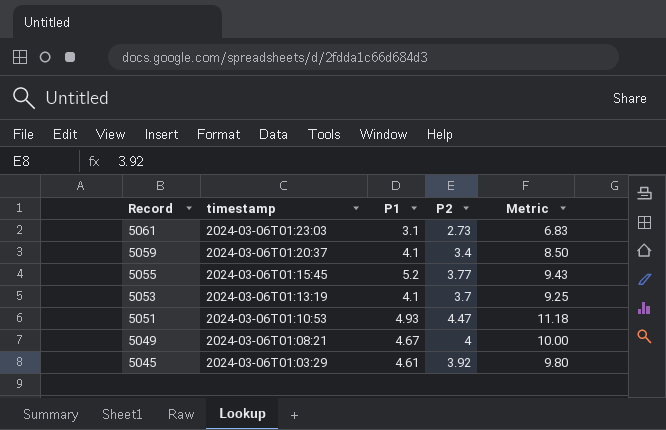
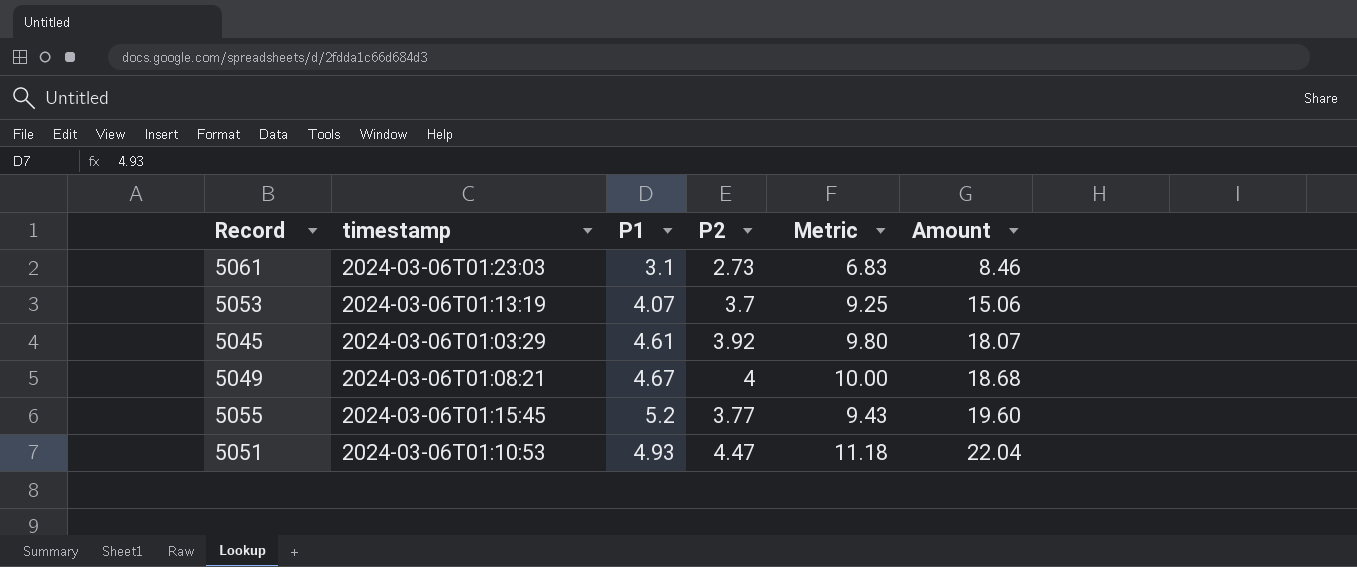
row order: Record descending -> Amount ascending
column Amount | formula: none -> [P1] * [P2]
row 5059: 2024-03-06T01:20:37 | 4.1 | 3.4 | 8.50 -> none
5053 | P1: 4.1 -> 4.07

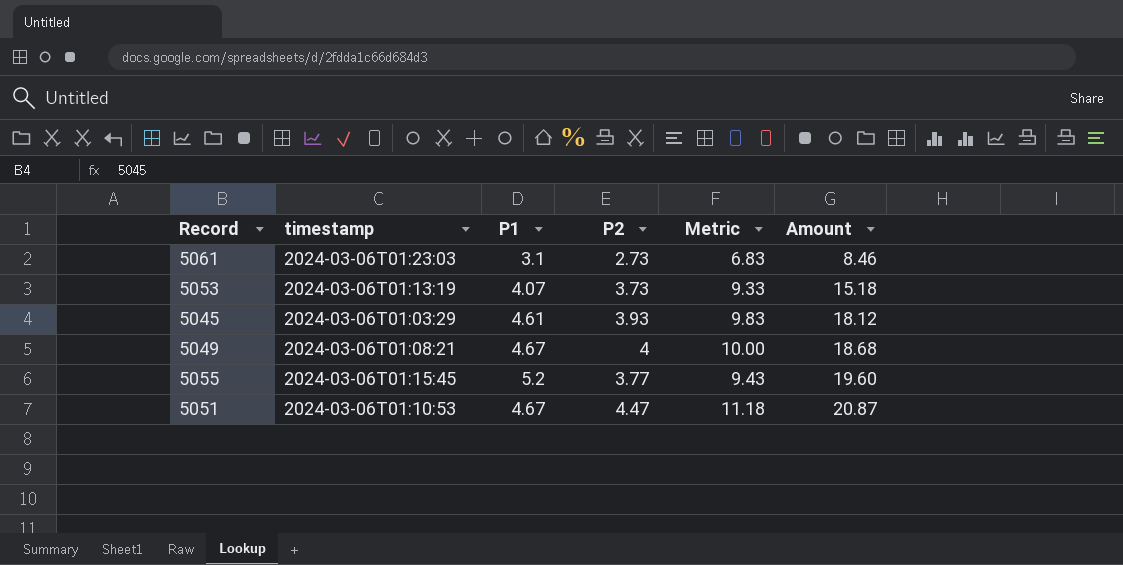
5053 | P2: 3.7 -> 3.73
5053 | Metric: 9.25 -> 9.33
5053 | Amount: 15.06 -> 15.18
5045 | P2: 3.92 -> 3.93
5045 | Metric: 9.80 -> 9.83
5045 | Amount: 18.07 -> 18.12
5051 | P1: 4.93 -> 4.67
5051 | Amount: 22.04 -> 20.87

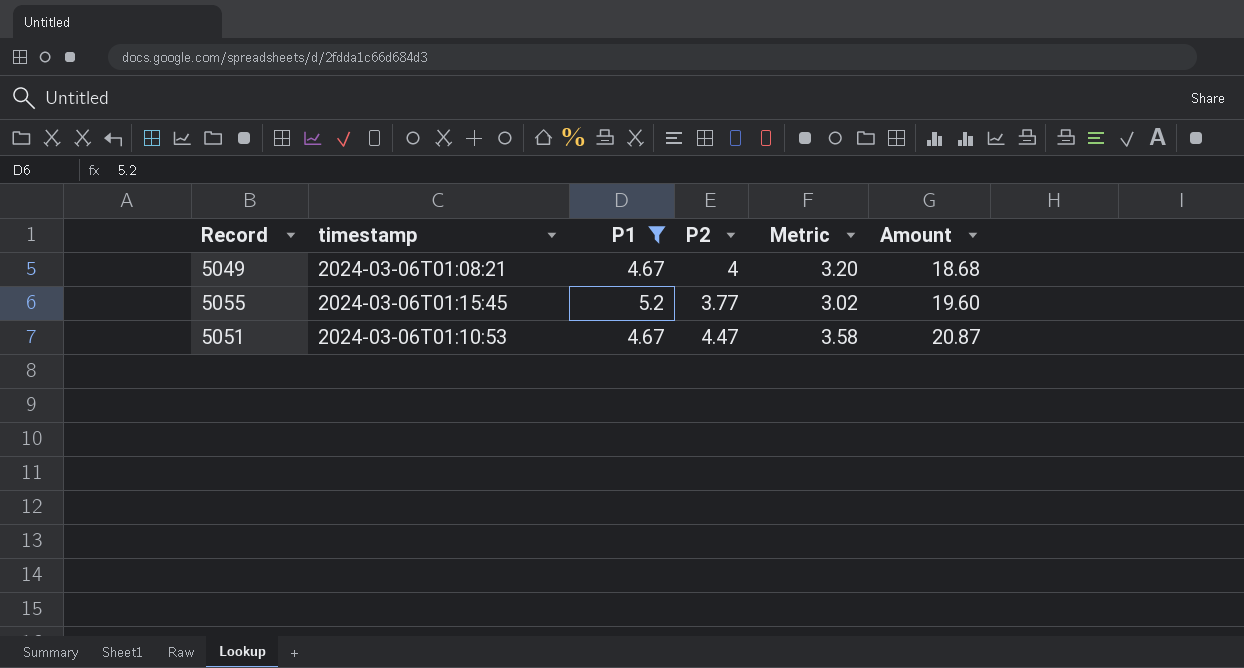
filter: none -> P1 >= 4.67
column Metric | formula: [P2] * 2.5 -> [P2] * 0.8

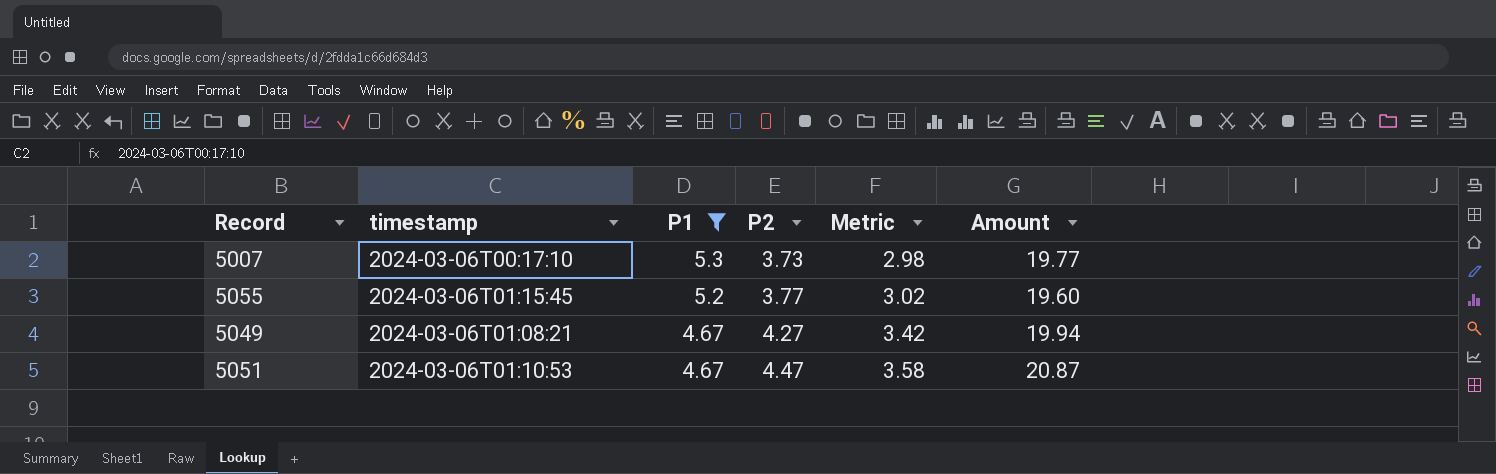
row order: Amount ascending -> P1 descending
row 5007: none -> 2024-03-06T00:17:10 | 5.3 | 3.73 | 2.98 | 19.77
5049 | P2: 4 -> 4.27
5049 | Metric: 3.20 -> 3.42
5049 | Amount: 18.68 -> 19.94

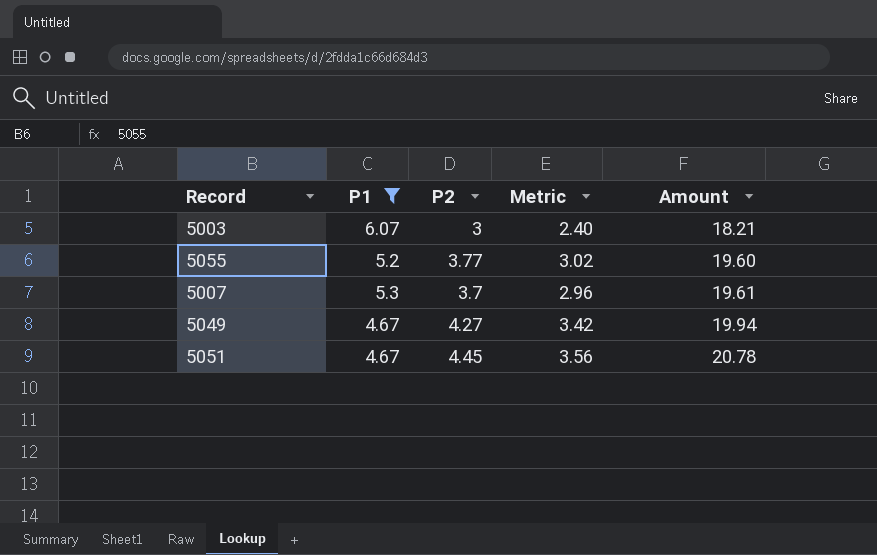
row order: P1 descending -> Amount ascending
column timestamp | position: 2 -> none
row 5003: none -> 6.07 | 3 | 2.40 | 18.21
5007 | P2: 3.73 -> 3.7
5007 | Metric: 2.98 -> 2.96
5007 | Amount: 19.77 -> 19.61
5051 | P2: 4.47 -> 4.45
5051 | Metric: 3.58 -> 3.56
5051 | Amount: 20.87 -> 20.78

